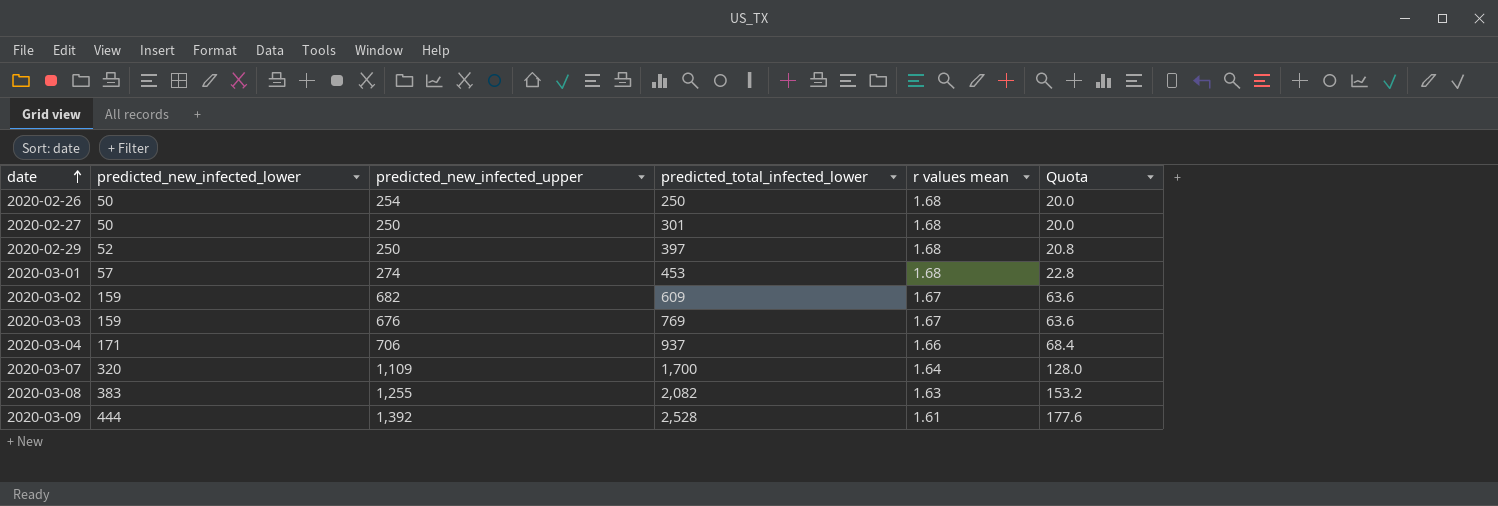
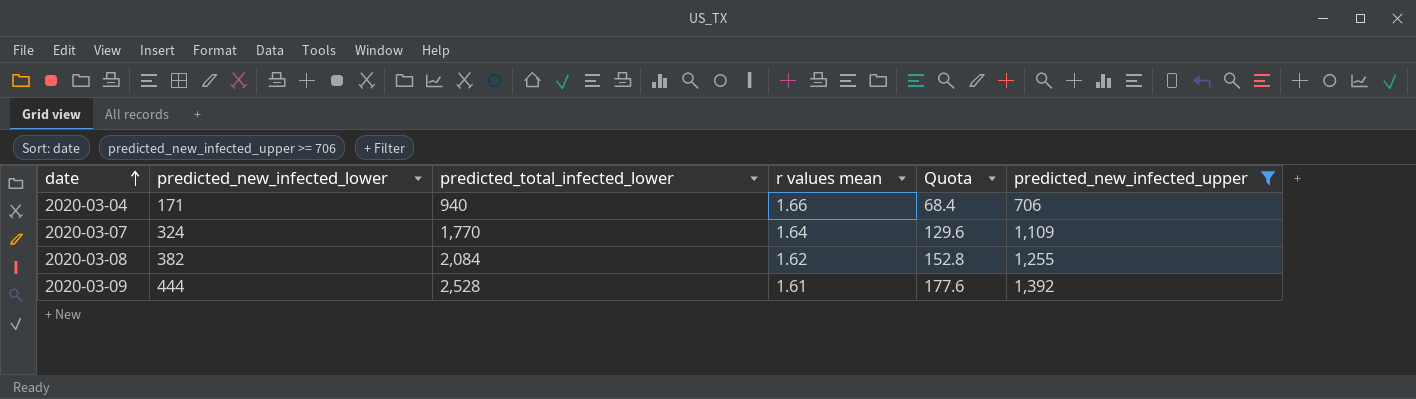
filter: none -> predicted_new_infected_upper >= 706
column predicted_new_infected_upper | position: 3 -> 6
2020-03-04 | predicted_total_infected_lower: 937 -> 940
2020-03-07 | predicted_new_infected_lower: 320 -> 324
2020-03-07 | predicted_total_infected_lower: 1,700 -> 1,770
2020-03-07 | Quota: 128.0 -> 129.6
2020-03-08 | predicted_new_infected_lower: 383 -> 382
2020-03-08 | predicted_total_infected_lower: 2,082 -> 2,084
2020-03-08 | r values mean: 1.63 -> 1.62
2020-03-08 | Quota: 153.2 -> 152.8

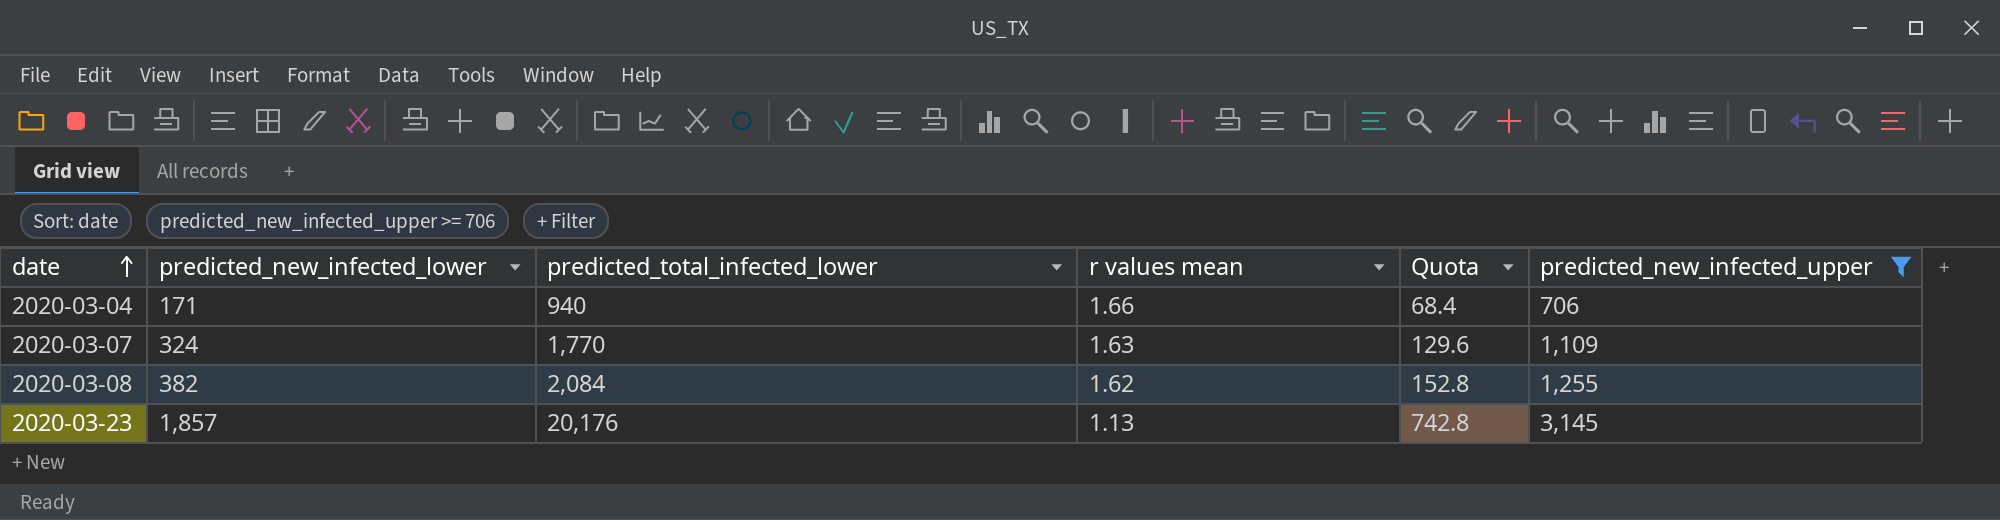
row 2020-03-09: 444 | 2,528 | 1.61 | 177.6 | 1,392 -> none
2020-03-07 | r values mean: 1.64 -> 1.63
row 2020-03-23: none -> 1,857 | 20,176 | 1.13 | 742.8 | 3,145

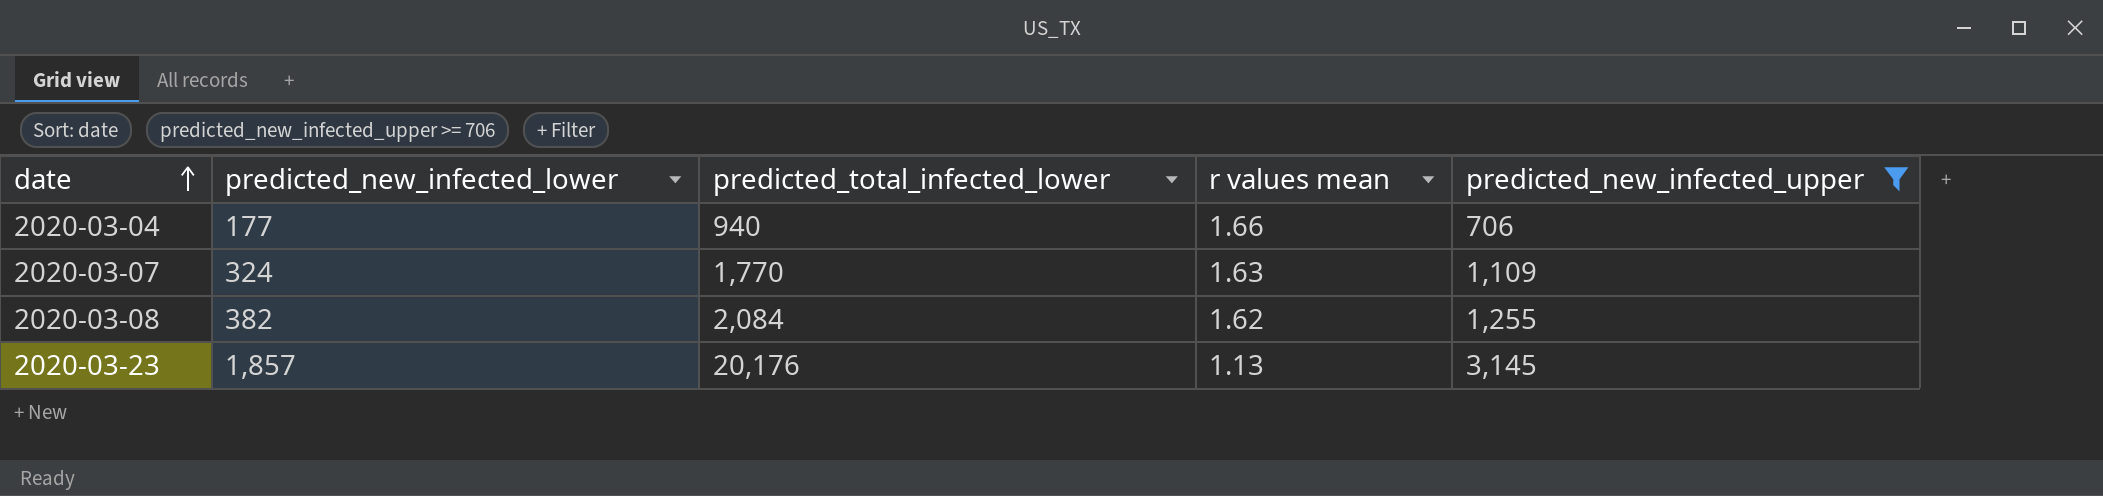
column Quota | formula: [predicted_new_infected_lower] * 0.4 -> none
2020-03-04 | predicted_new_infected_lower: 171 -> 177

